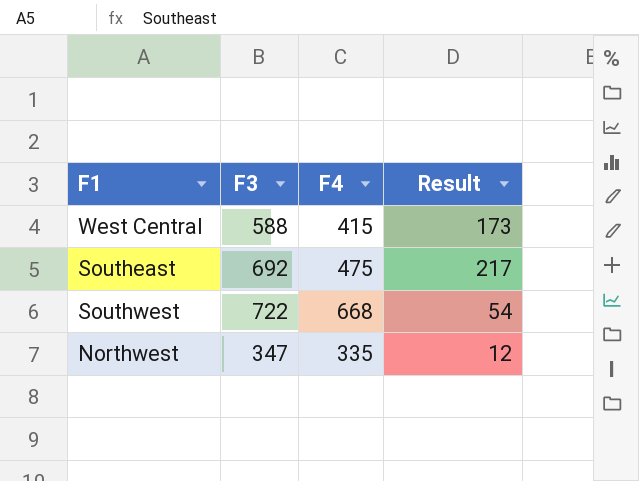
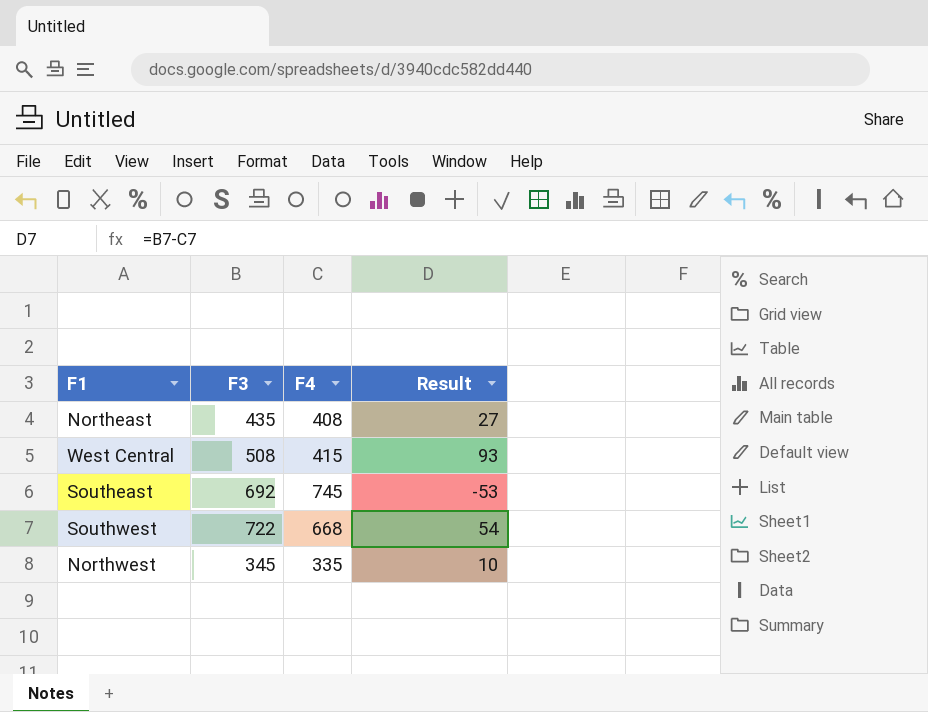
row Northeast: none -> 435 | 408 | 27
West Central | F3: 588 -> 508
West Central | Result: 173 -> 93
Southeast | F4: 475 -> 745
Southeast | Result: 217 -> -53
Northwest | F3: 347 -> 345
Northwest | Result: 12 -> 10

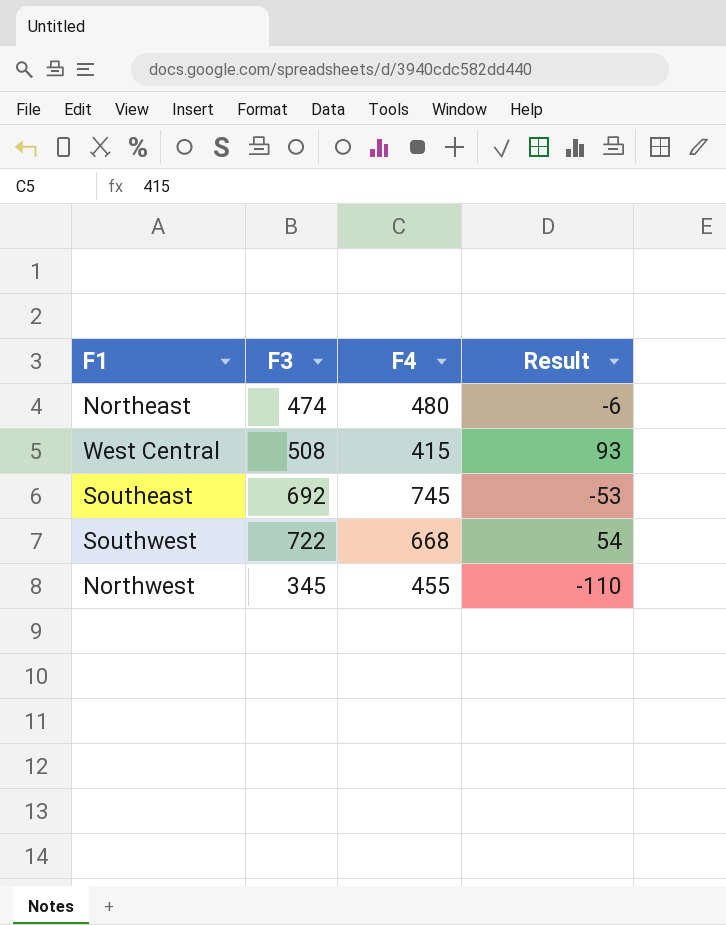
Northeast | F3: 435 -> 474
Northeast | F4: 408 -> 480
Northeast | Result: 27 -> -6
Northwest | F4: 335 -> 455
Northwest | Result: 10 -> -110

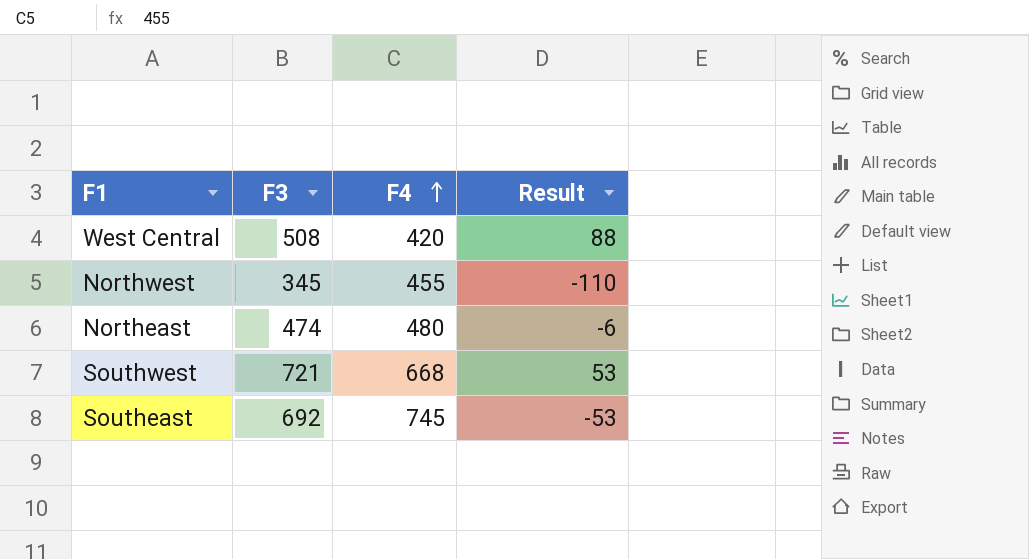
row order: none -> F4 ascending
West Central | F4: 415 -> 420
West Central | Result: 93 -> 88
Southwest | F3: 722 -> 721
Southwest | Result: 54 -> 53

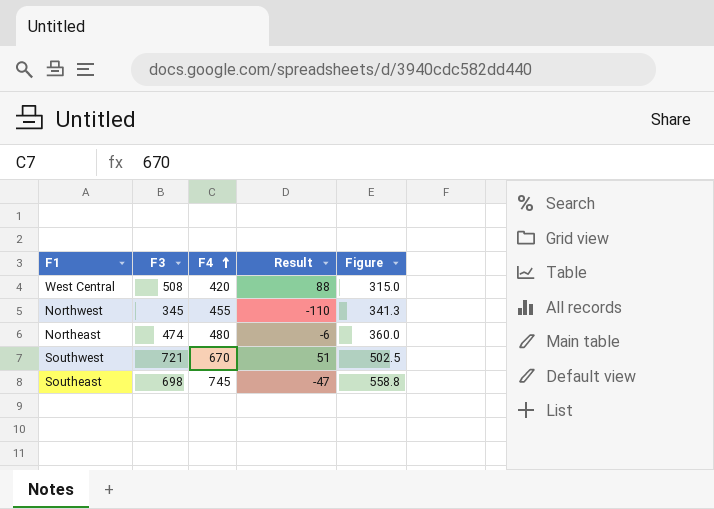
column Figure | formula: none -> [F4] * 0.75
Southwest | F4: 668 -> 670
Southwest | Result: 53 -> 51
Southeast | F3: 692 -> 698
Southeast | Result: -53 -> -47

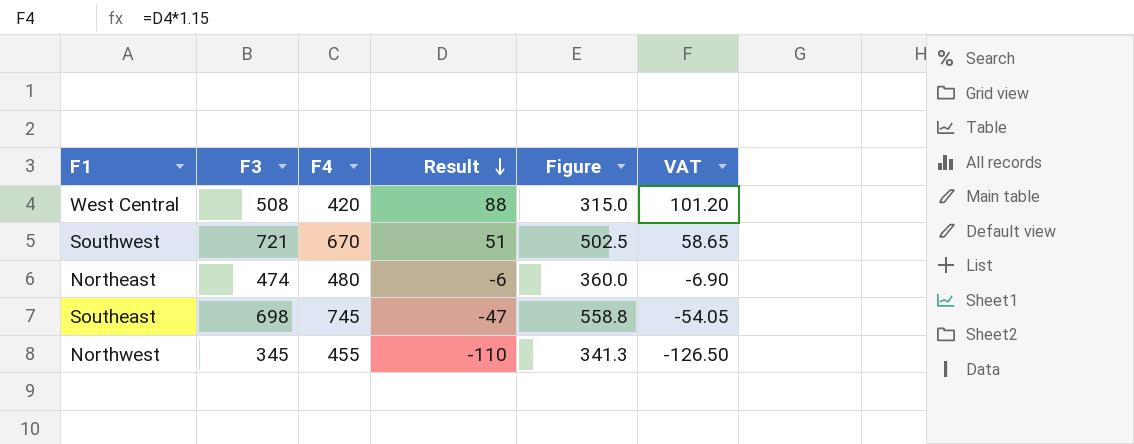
row order: F4 ascending -> Result descending
column VAT | formula: none -> [Result] * 1.15

